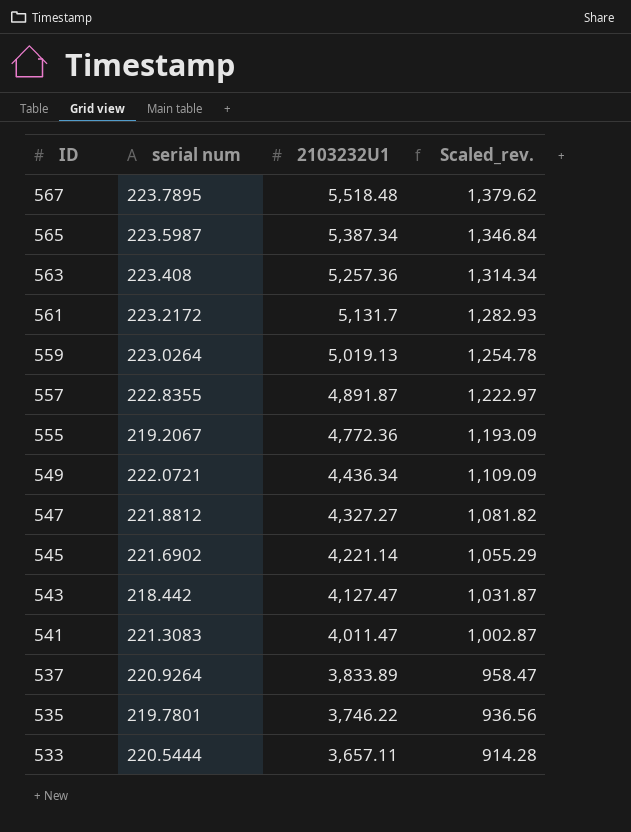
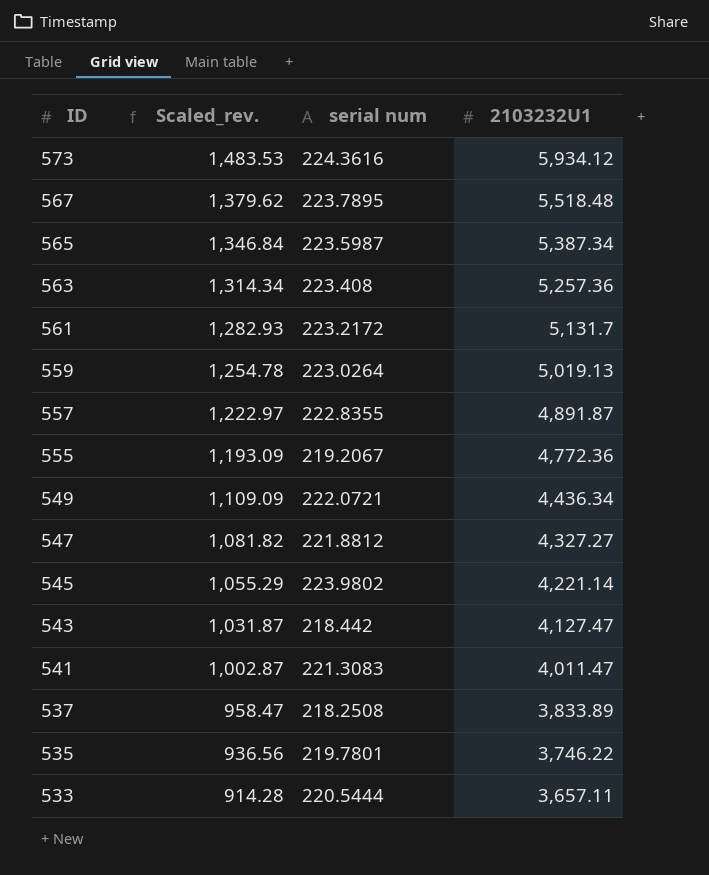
column Scaled_rev. | position: 4 -> 2
row 573: none -> 1,483.53 | 224.3616 | 5,934.12
545 | serial num: 221.6902 -> 223.9802
537 | serial num: 220.9264 -> 218.2508

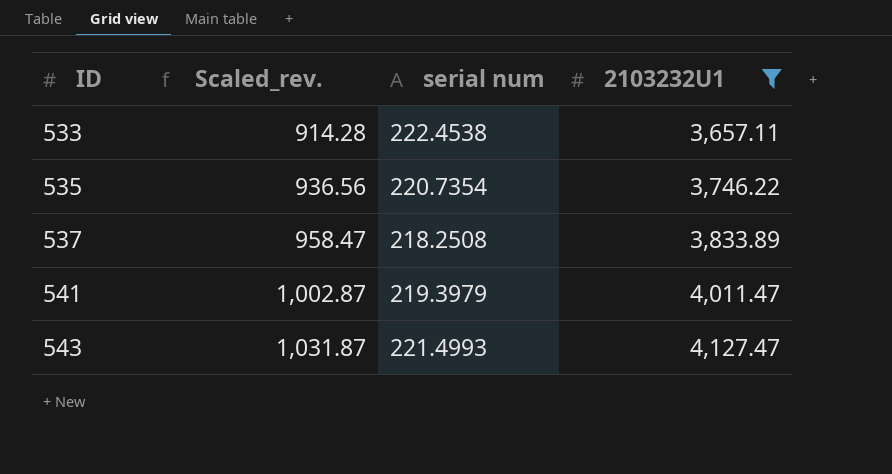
filter: none -> 2103232U1 <= 4,127.47
row order: ID descending -> ID ascending
533 | serial num: 220.5444 -> 222.4538
535 | serial num: 219.7801 -> 220.7354
541 | serial num: 221.3083 -> 219.3979
543 | serial num: 218.442 -> 221.4993

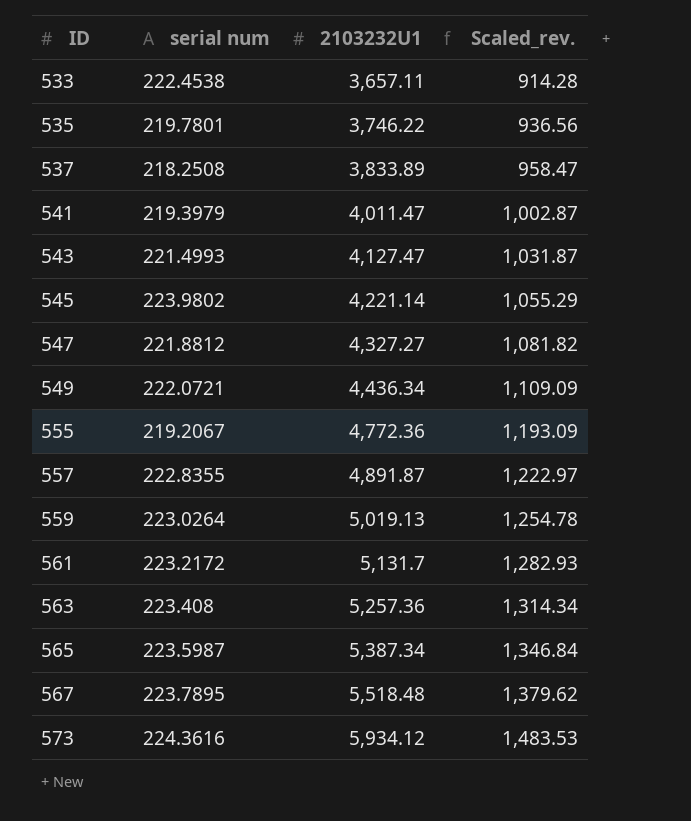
filter: 2103232U1 <= 4,127.47 -> none
column Scaled_rev. | position: 2 -> 4
535 | serial num: 220.7354 -> 219.7801

